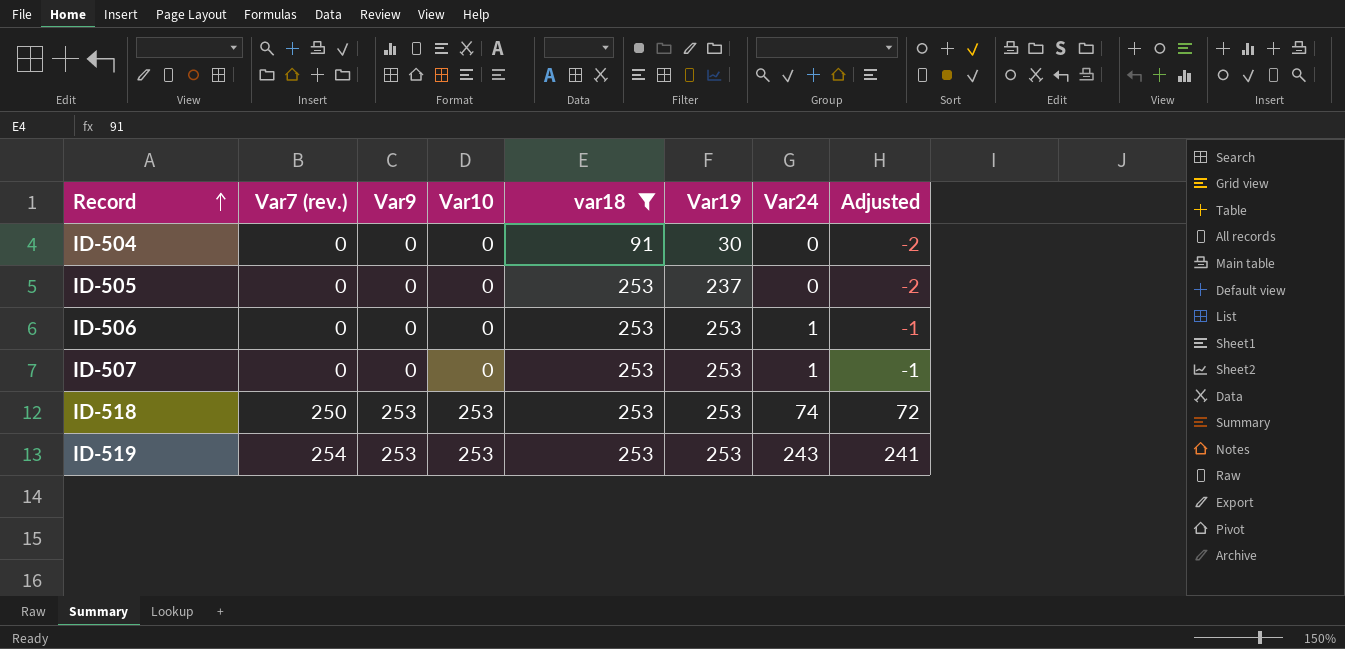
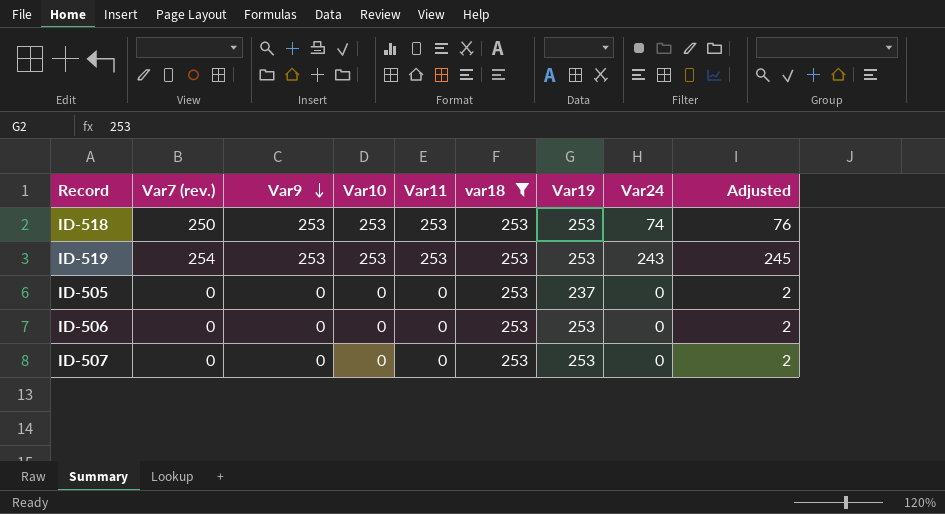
row order: Record ascending -> Var9 descending
column Var11 | position: none -> 5
column Adjusted | formula: [Var24] - 2 -> [Var24] + 2
row ID-504: 0 | 0 | 0 | 91 | 30 | 0 | -2 -> none
ID-506 | Var24: 1 -> 0
ID-507 | Var24: 1 -> 0

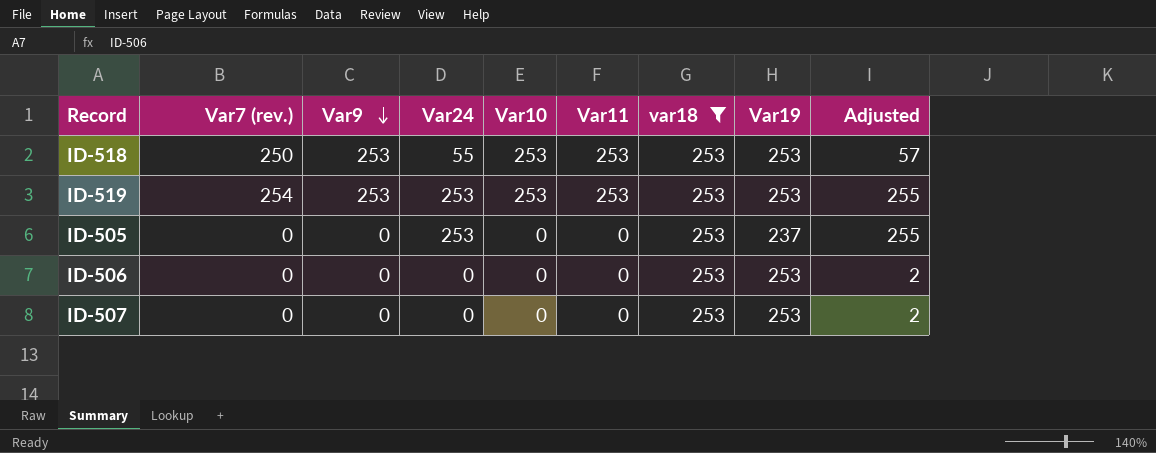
column Var24 | position: 8 -> 4
ID-518 | Var24: 74 -> 55
ID-518 | Adjusted: 76 -> 57
ID-519 | Var24: 243 -> 253
ID-519 | Adjusted: 245 -> 255
ID-505 | Var24: 0 -> 253
ID-505 | Adjusted: 2 -> 255

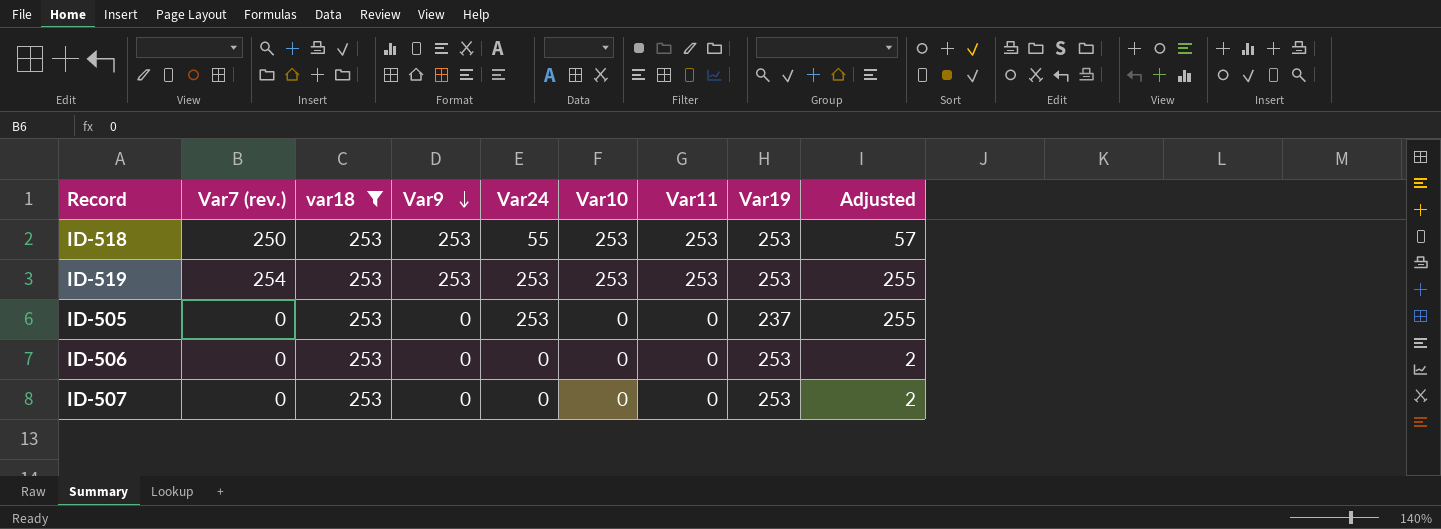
column var18 | position: 7 -> 3

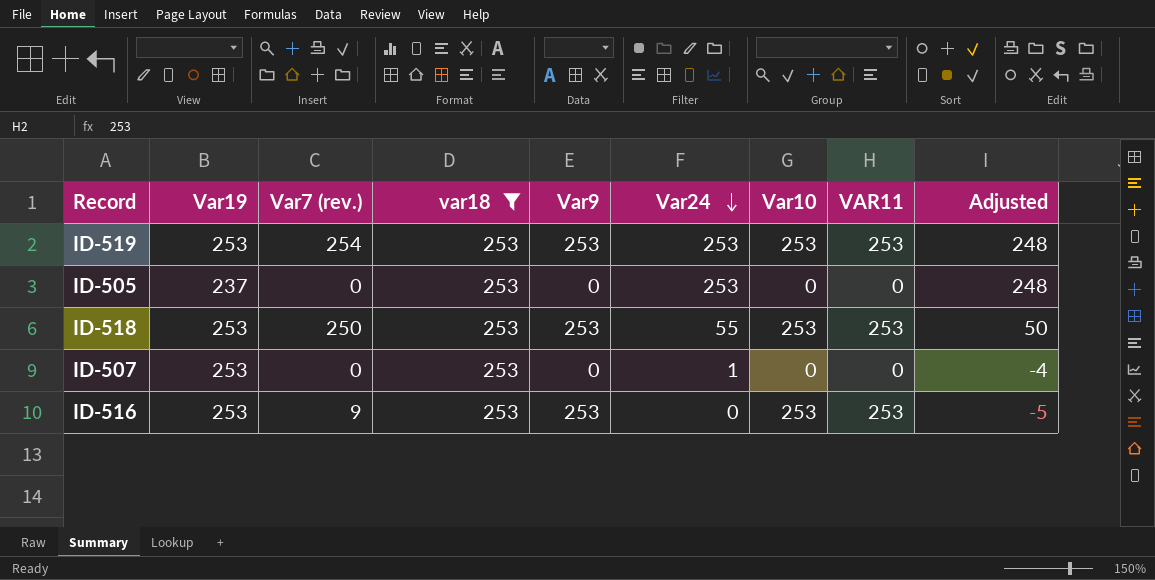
row order: Var9 descending -> Var24 descending
column Var19 | position: 8 -> 2
column name: Var11 -> VAR11
column Adjusted | formula: [Var24] + 2 -> [Var24] - 5
row ID-506: 0 | 253 | 0 | 0 | 0 | 0 | 253 | 2 -> none
ID-507 | Var24: 0 -> 1
row ID-516: none -> 253 | 9 | 253 | 253 | 0 | 253 | 253 | -5

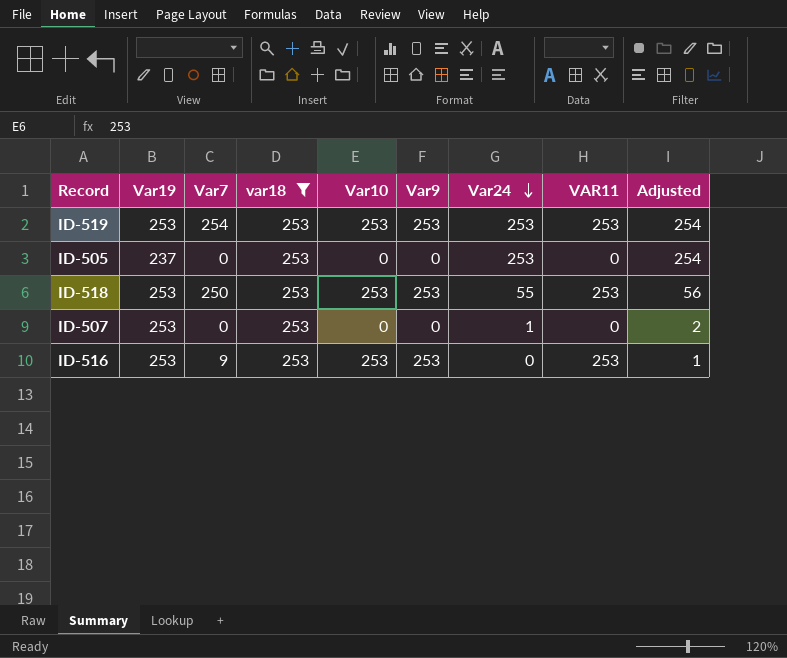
column name: Var7 (rev.) -> Var7
column Var10 | position: 7 -> 5
column Adjusted | formula: [Var24] - 5 -> [Var24] + 1

